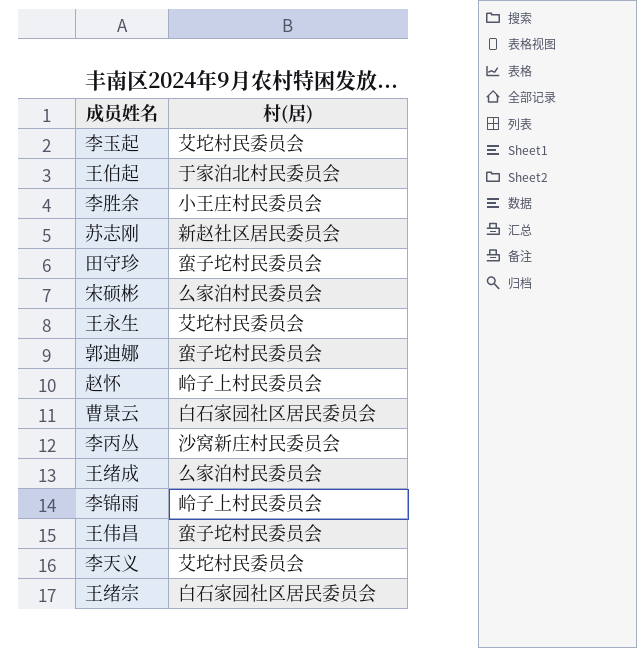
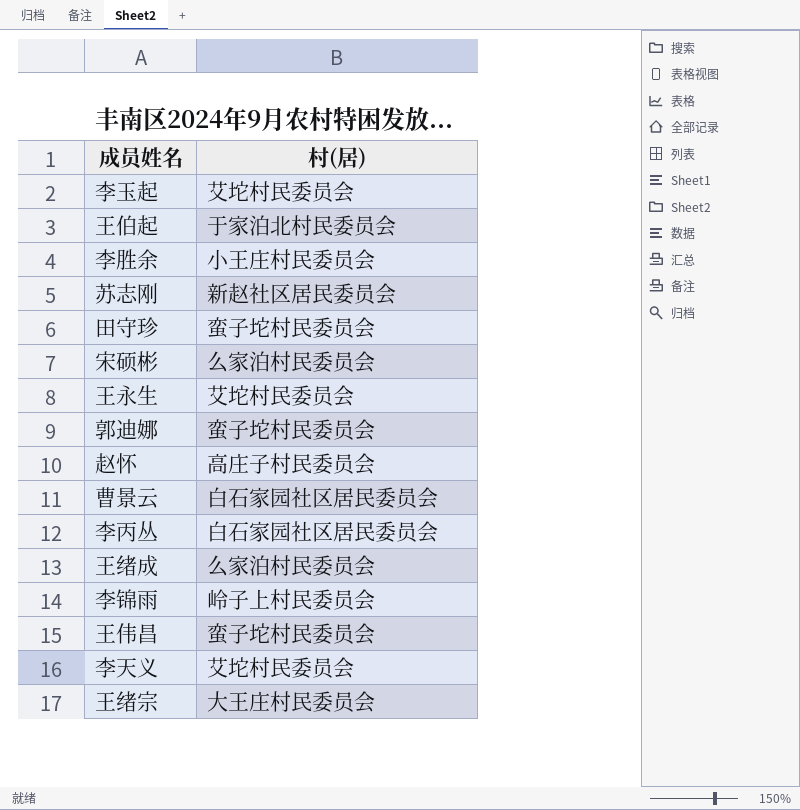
赵怀 | 村(居): 岭子上村民委员会 -> 高庄子村民委员会
李丙丛 | 村(居): 沙窝新庄村民委员会 -> 白石家园社区居民委员会
王绪宗 | 村(居): 白石家园社区居民委员会 -> 大王庄村民委员会

